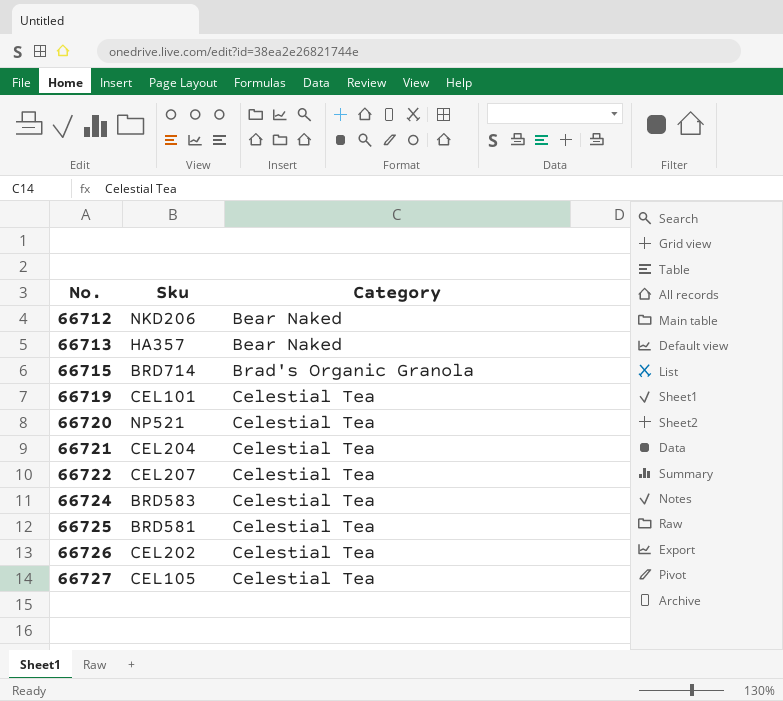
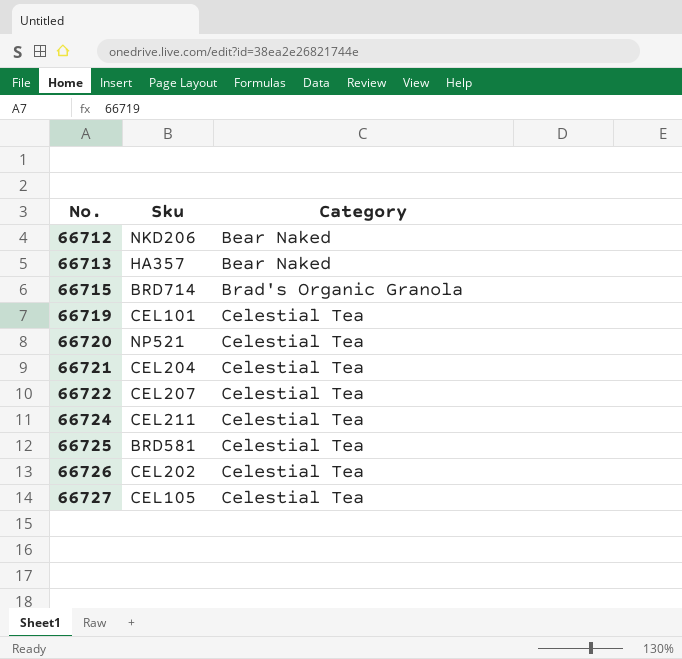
66724 | Sku: BRD583 -> CEL211

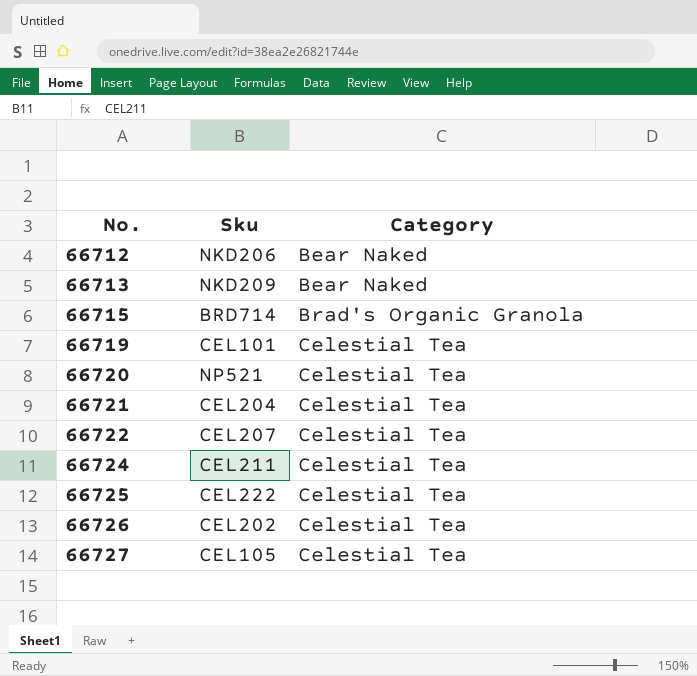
66713 | Sku: HA357 -> NKD209
66725 | Sku: BRD581 -> CEL222

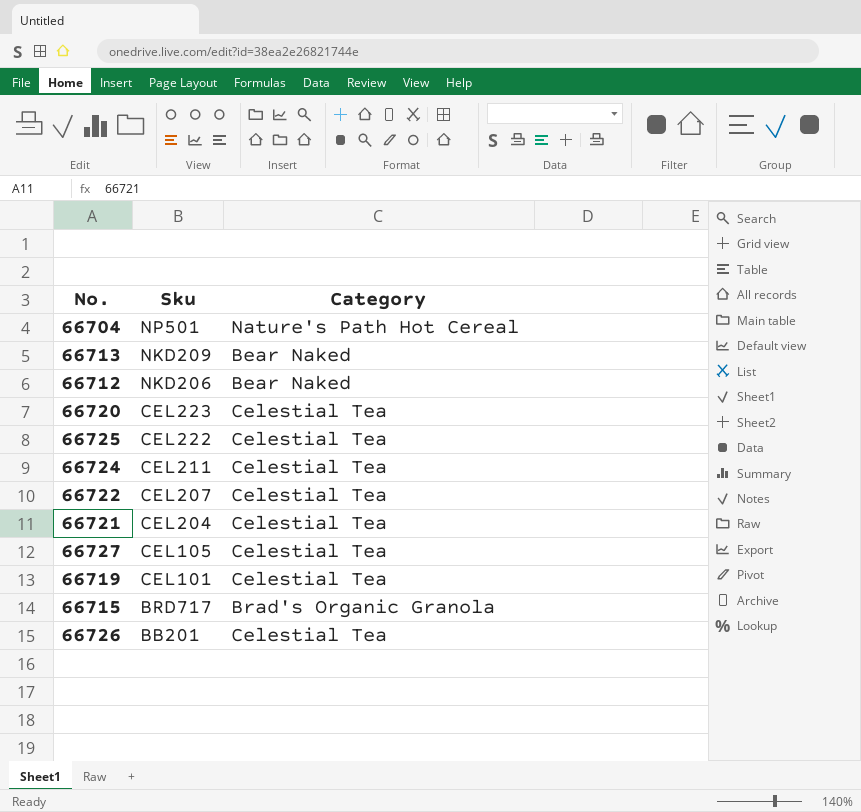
row order: No. ascending -> Sku descending
row 66704: none -> NP501 | Nature's Path Hot Cereal
66720 | Sku: NP521 -> CEL223
66715 | Sku: BRD714 -> BRD717
66726 | Sku: CEL202 -> BB201

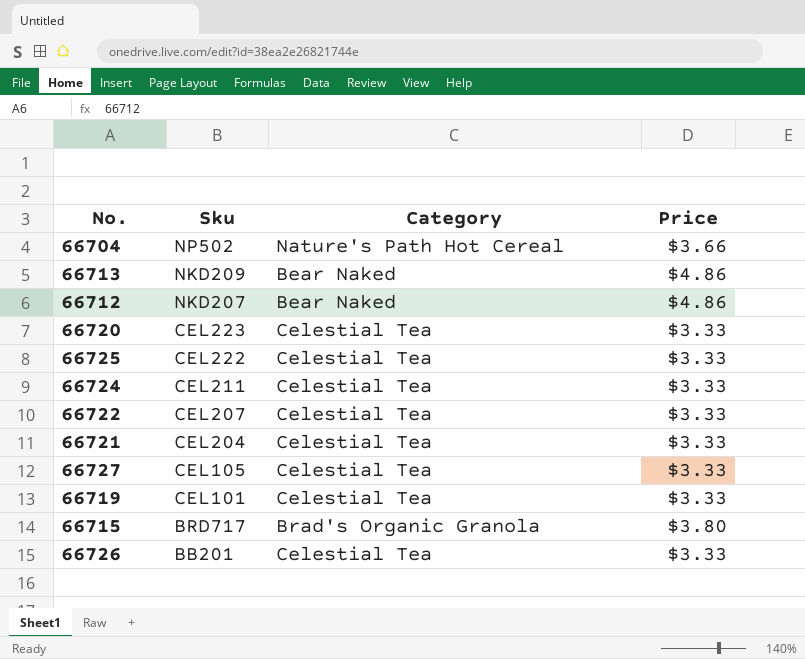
column Price | position: none -> 4
66704 | Sku: NP501 -> NP502
66712 | Sku: NKD206 -> NKD207

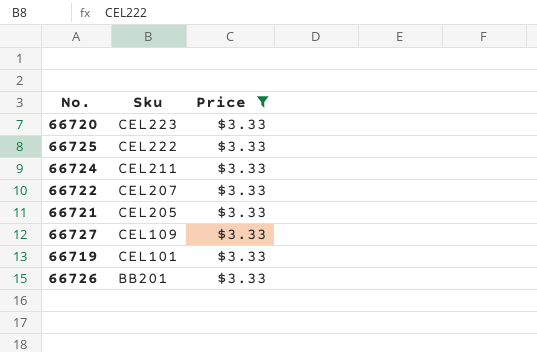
filter: none -> Price = $3.33
column Category | position: 3 -> none
66721 | Sku: CEL204 -> CEL205
66727 | Sku: CEL105 -> CEL109

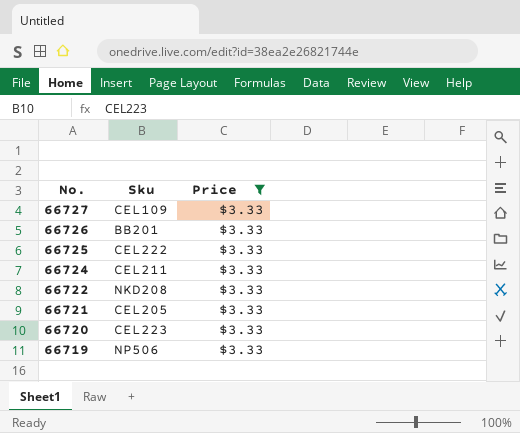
row order: Sku descending -> No. descending
66722 | Sku: CEL207 -> NKD208
66719 | Sku: CEL101 -> NP506

